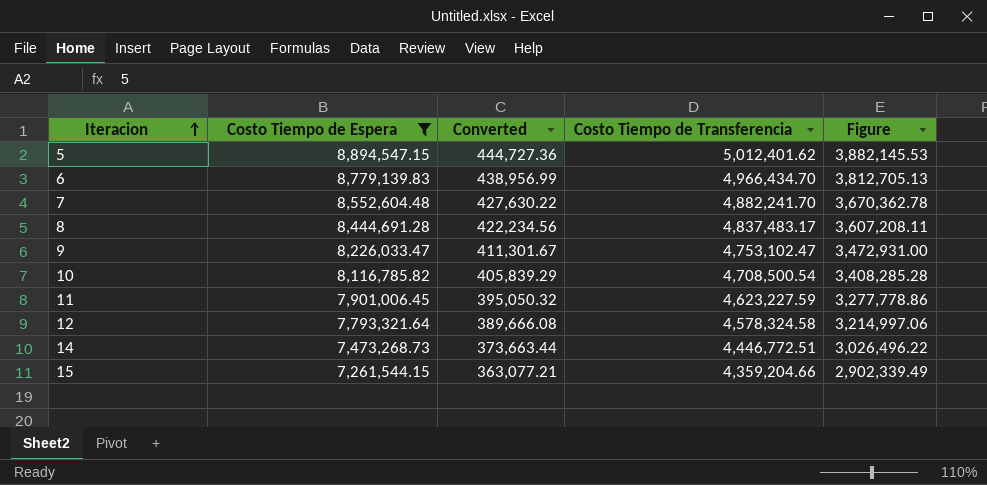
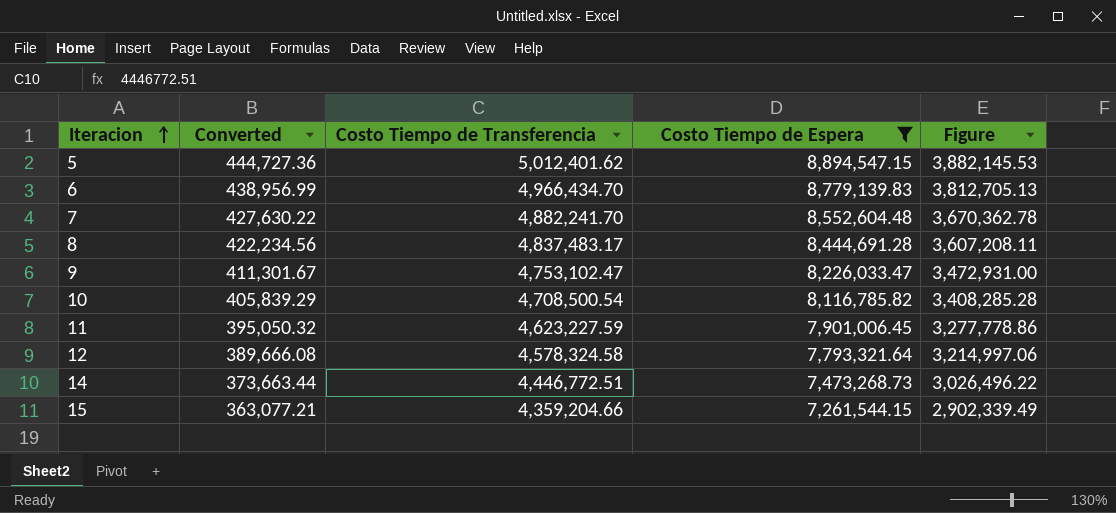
column Costo Tiempo de Espera | position: 2 -> 4

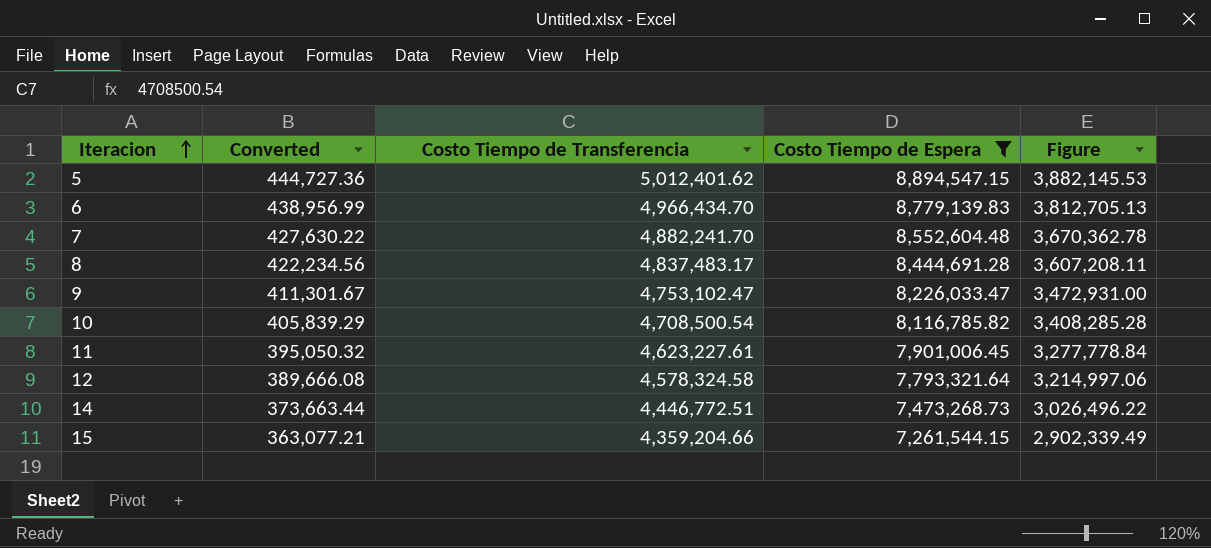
11 | Costo Tiempo de Transferencia: 4,623,227.59 -> 4,623,227.61
11 | Figure: 3,277,778.86 -> 3,277,778.84

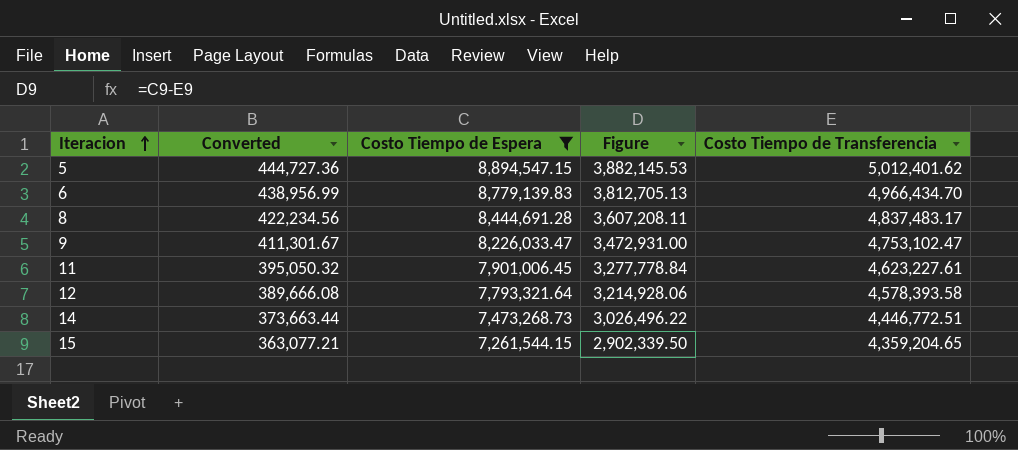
column Costo Tiempo de Transferencia | position: 3 -> 5
row 7: 427,630.22 | 4,882,241.70 | 8,552,604.48 | 3,670,362.78 -> none
row 10: 405,839.29 | 4,708,500.54 | 8,116,785.82 | 3,408,285.28 -> none
12 | Figure: 3,214,997.06 -> 3,214,928.06
12 | Costo Tiempo de Transferencia: 4,578,324.58 -> 4,578,393.58
15 | Figure: 2,902,339.49 -> 2,902,339.50
15 | Costo Tiempo de Transferencia: 4,359,204.66 -> 4,359,204.65

